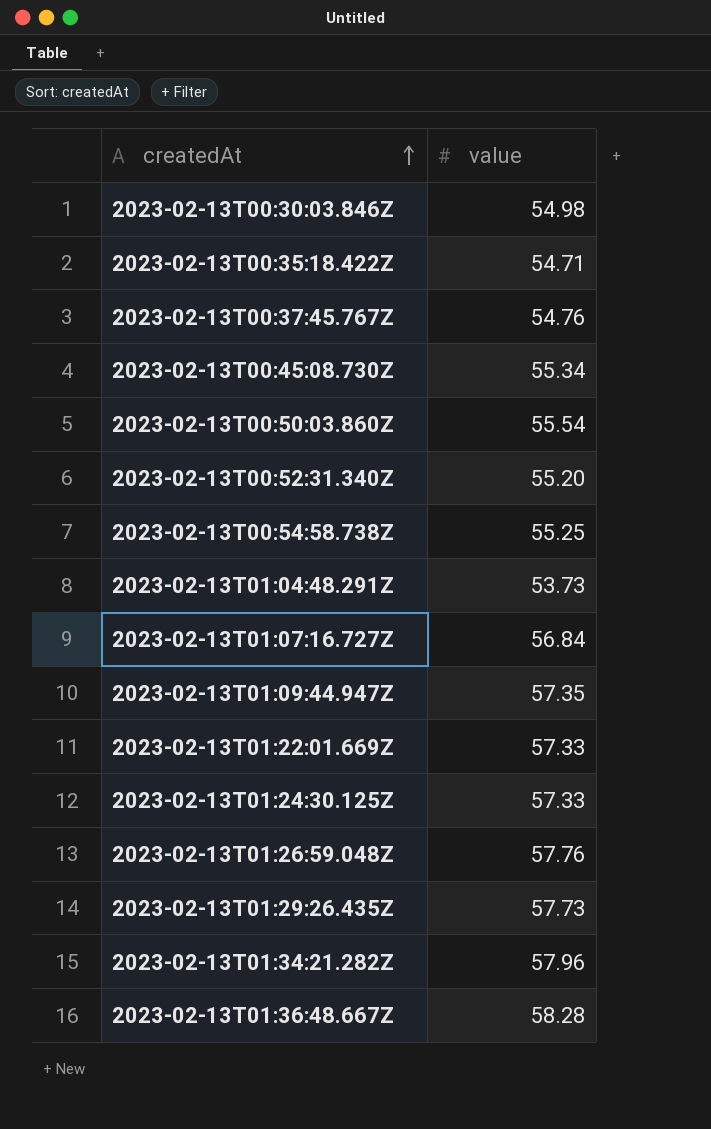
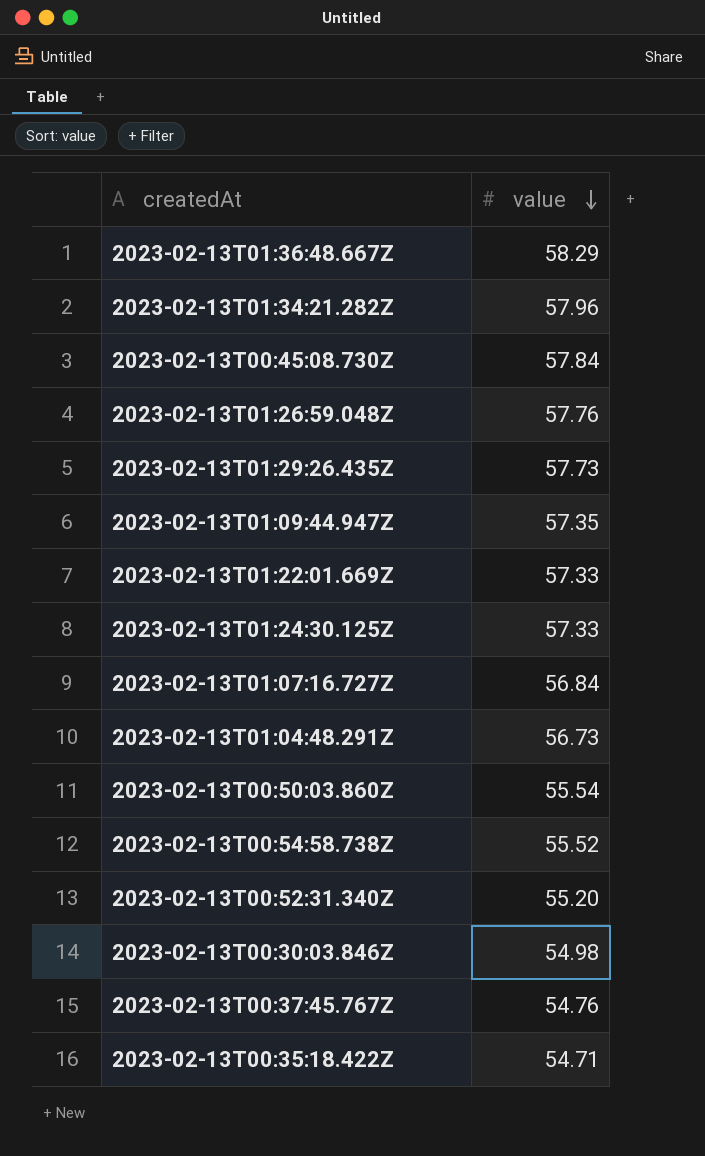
row order: createdAt ascending -> value descending
2023-02-13T01:36:48.667Z | value: 58.28 -> 58.29
2023-02-13T00:45:08.730Z | value: 55.34 -> 57.84
2023-02-13T01:04:48.291Z | value: 53.73 -> 56.73
2023-02-13T00:54:58.738Z | value: 55.25 -> 55.52

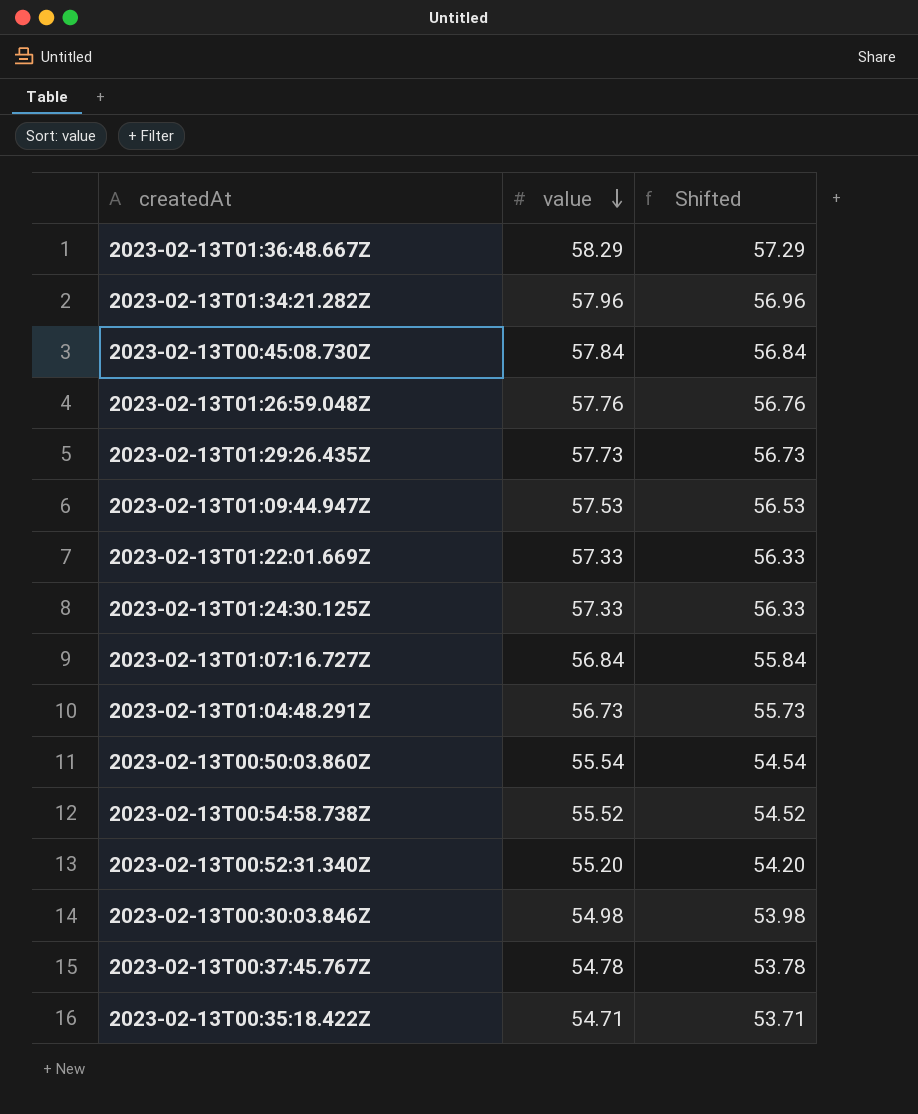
column Shifted | formula: none -> [value] - 1
2023-02-13T01:09:44.947Z | value: 57.35 -> 57.53
2023-02-13T00:37:45.767Z | value: 54.76 -> 54.78

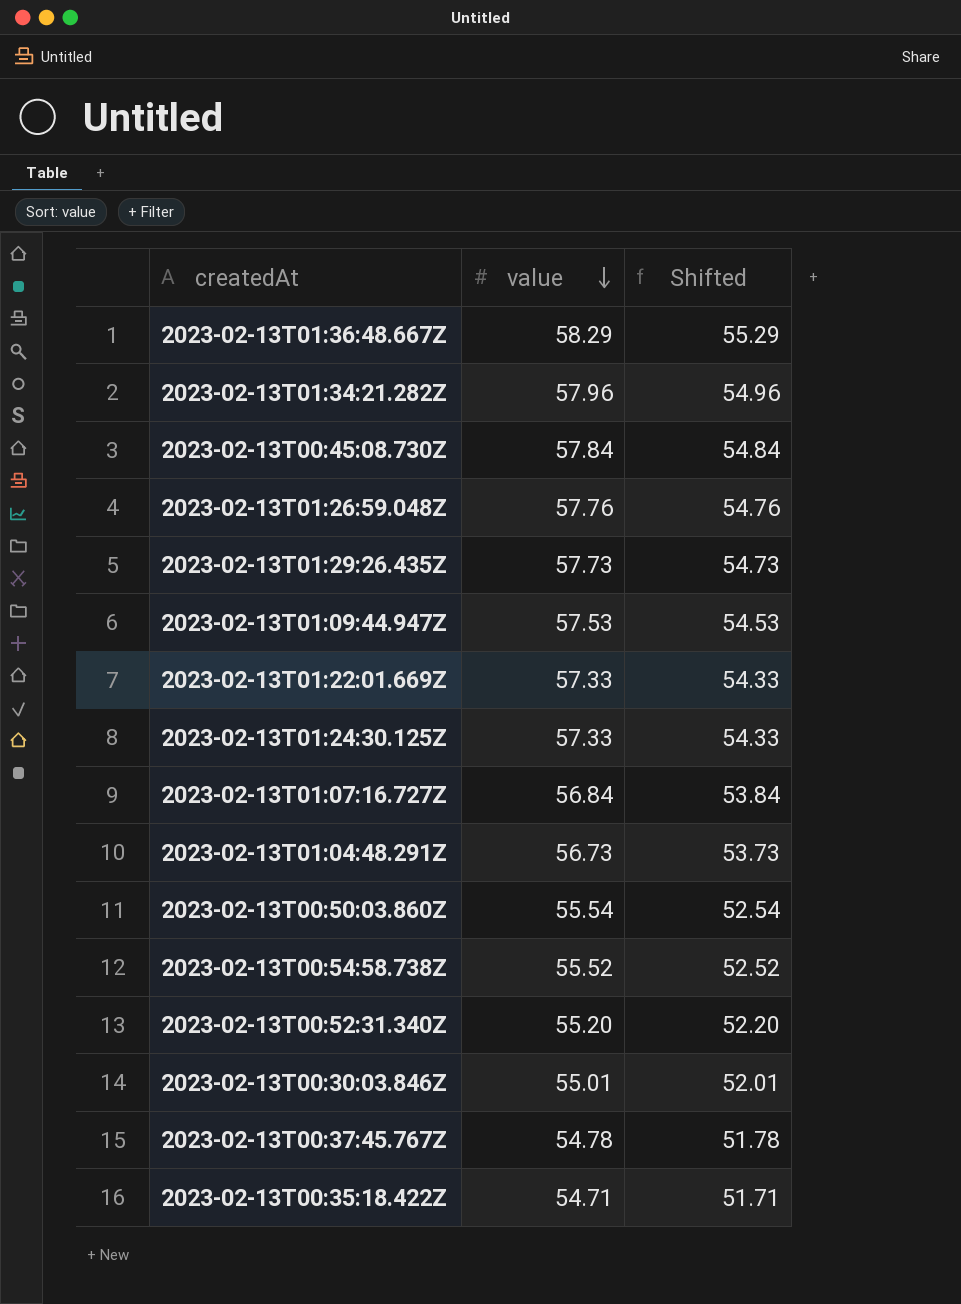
column Shifted | formula: [value] - 1 -> [value] - 3
2023-02-13T00:30:03.846Z | value: 54.98 -> 55.01

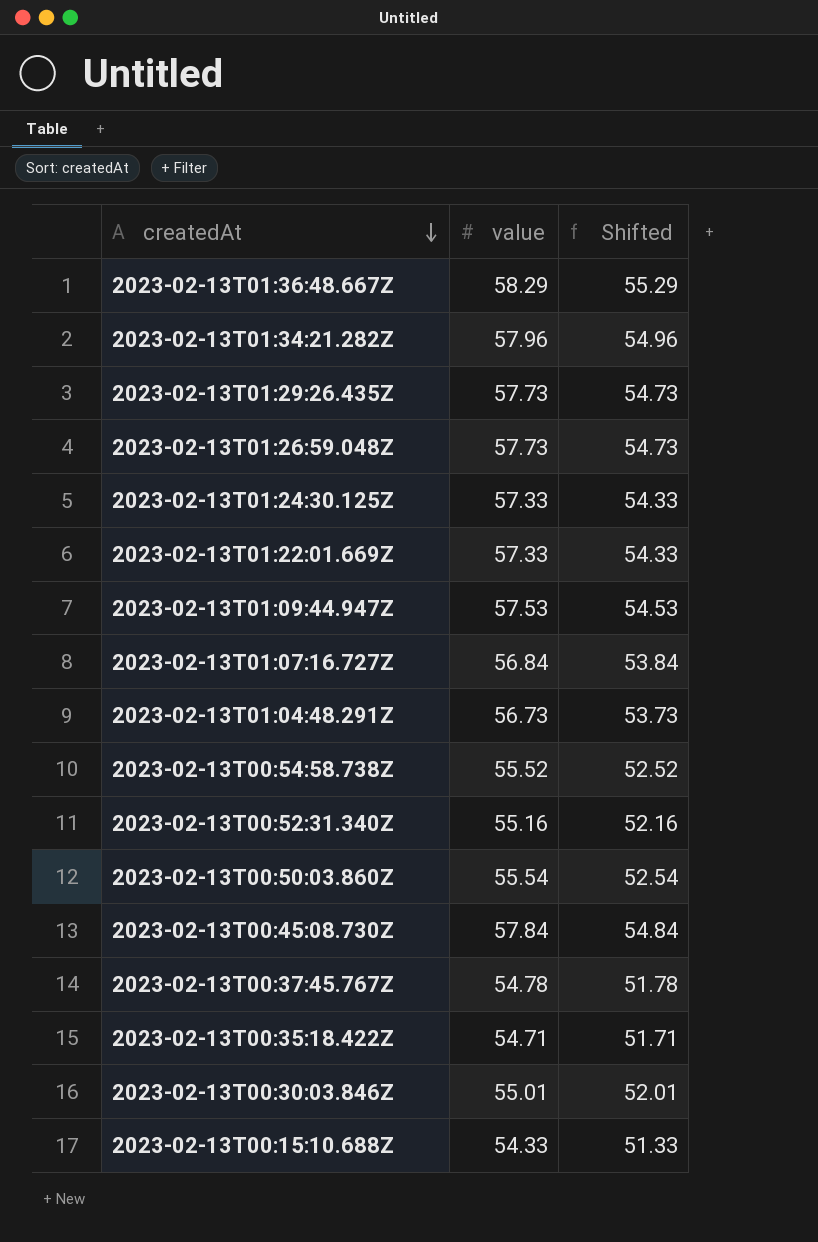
row order: value descending -> createdAt descending
2023-02-13T01:26:59.048Z | value: 57.76 -> 57.73
2023-02-13T01:26:59.048Z | Shifted: 54.76 -> 54.73
2023-02-13T00:52:31.340Z | value: 55.20 -> 55.16
2023-02-13T00:52:31.340Z | Shifted: 52.20 -> 52.16
row 2023-02-13T00:15:10.688Z: none -> 54.33 | 51.33

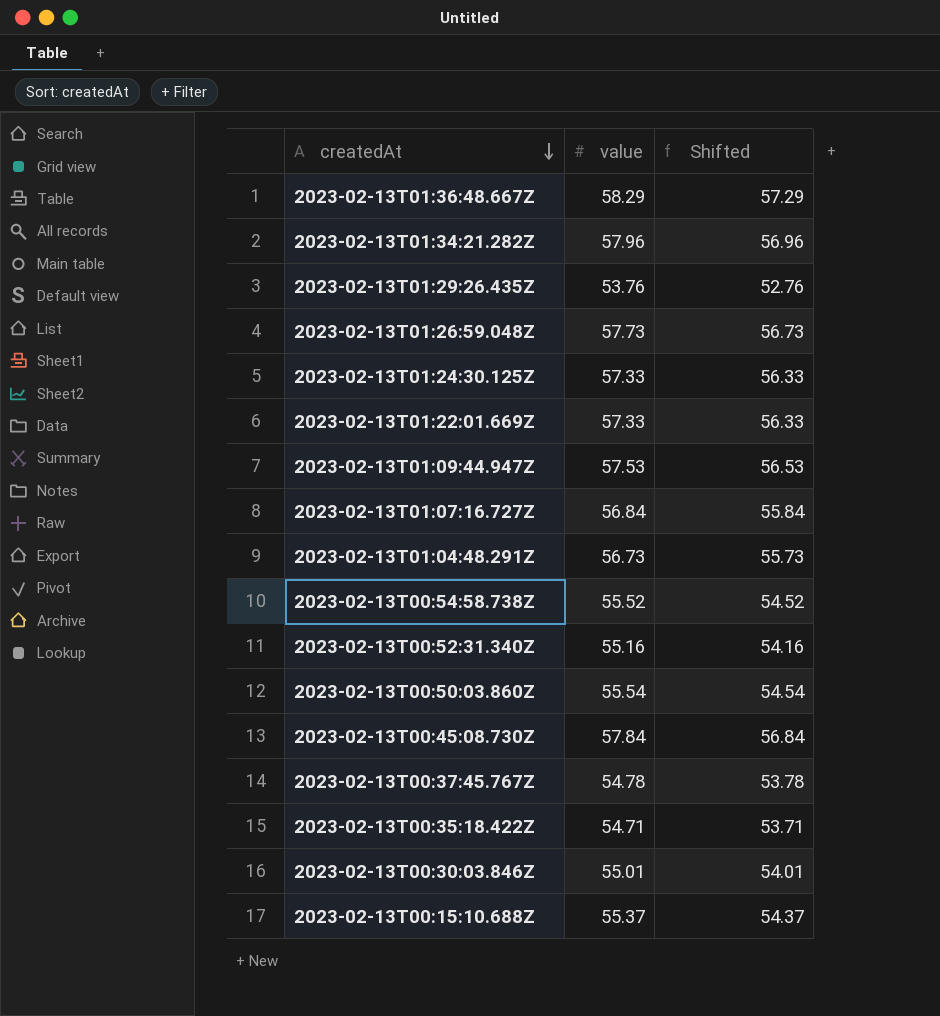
column Shifted | formula: [value] - 3 -> [value] - 1
2023-02-13T01:29:26.435Z | value: 57.73 -> 53.76
2023-02-13T00:15:10.688Z | value: 54.33 -> 55.37

